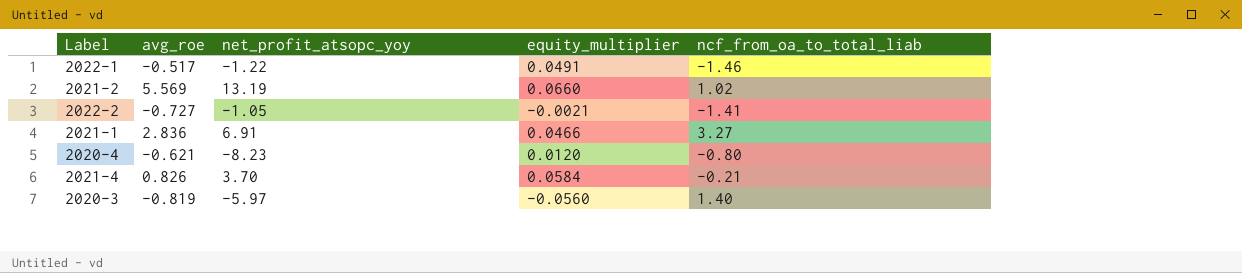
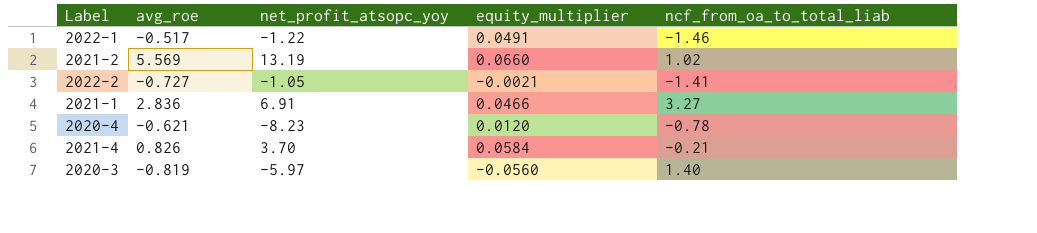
2020-4 | ncf_from_oa_to_total_liab: -0.80 -> -0.78

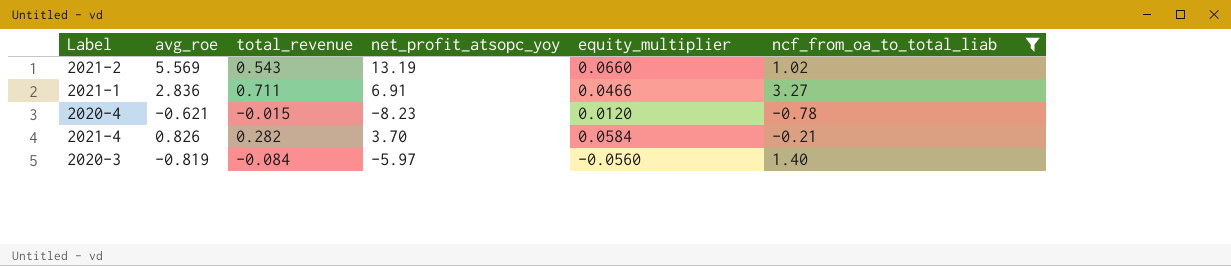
filter: none -> ncf_from_oa_to_total_liab >= -0.78
column total_revenue | position: none -> 3

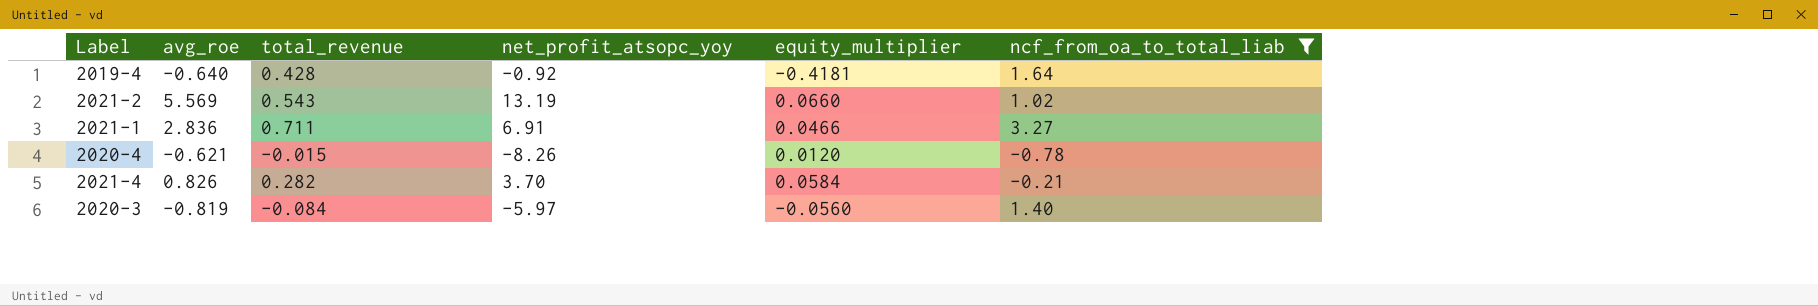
row 2019-4: none -> -0.640 | 0.428 | -0.92 | -0.4181 | 1.64
2020-4 | net_profit_atsopc_yoy: -8.23 -> -8.26

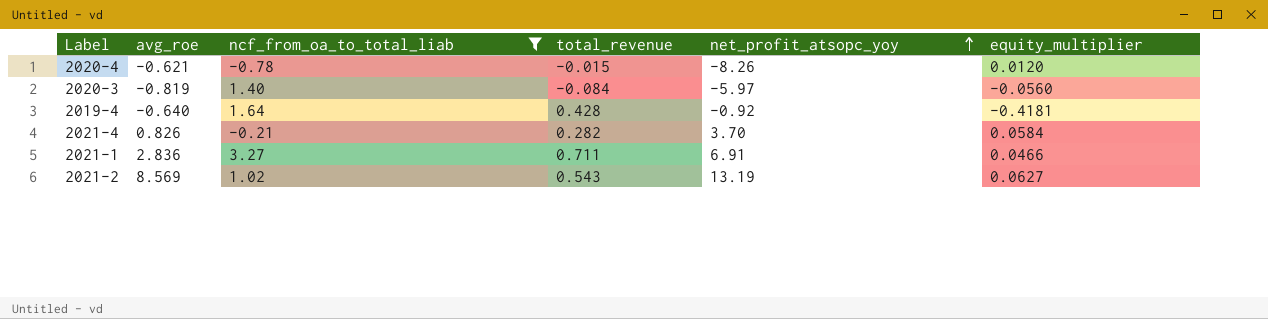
row order: none -> net_profit_atsopc_yoy ascending
column ncf_from_oa_to_total_liab | position: 6 -> 3
2021-2 | avg_roe: 5.569 -> 8.569
2021-2 | equity_multiplier: 0.0660 -> 0.0627

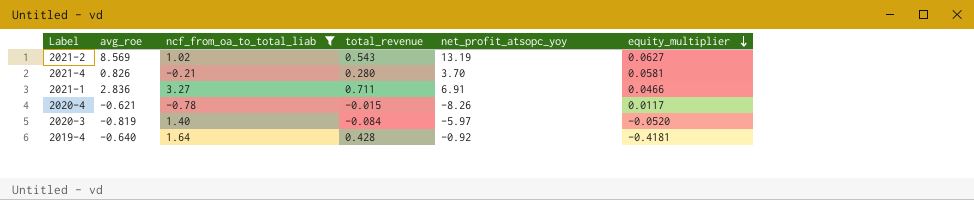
row order: net_profit_atsopc_yoy ascending -> equity_multiplier descending
2021-4 | total_revenue: 0.282 -> 0.280
2021-4 | equity_multiplier: 0.0584 -> 0.0581
2020-4 | equity_multiplier: 0.0120 -> 0.0117
2020-3 | equity_multiplier: -0.0560 -> -0.0520

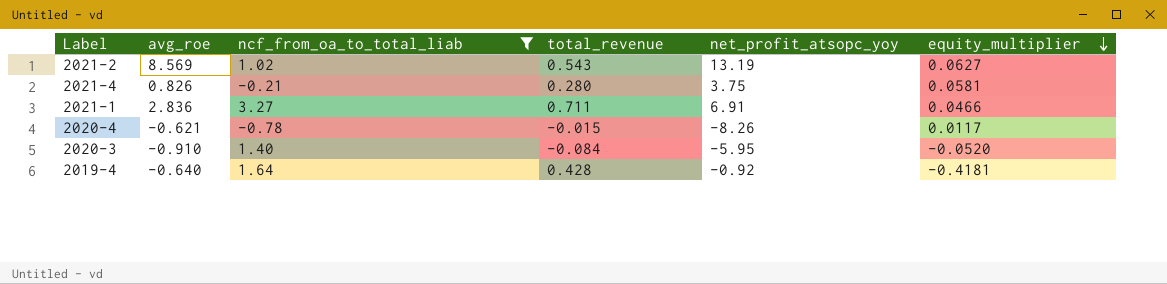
2021-4 | net_profit_atsopc_yoy: 3.70 -> 3.75
2020-3 | avg_roe: -0.819 -> -0.910
2020-3 | net_profit_atsopc_yoy: -5.97 -> -5.95

